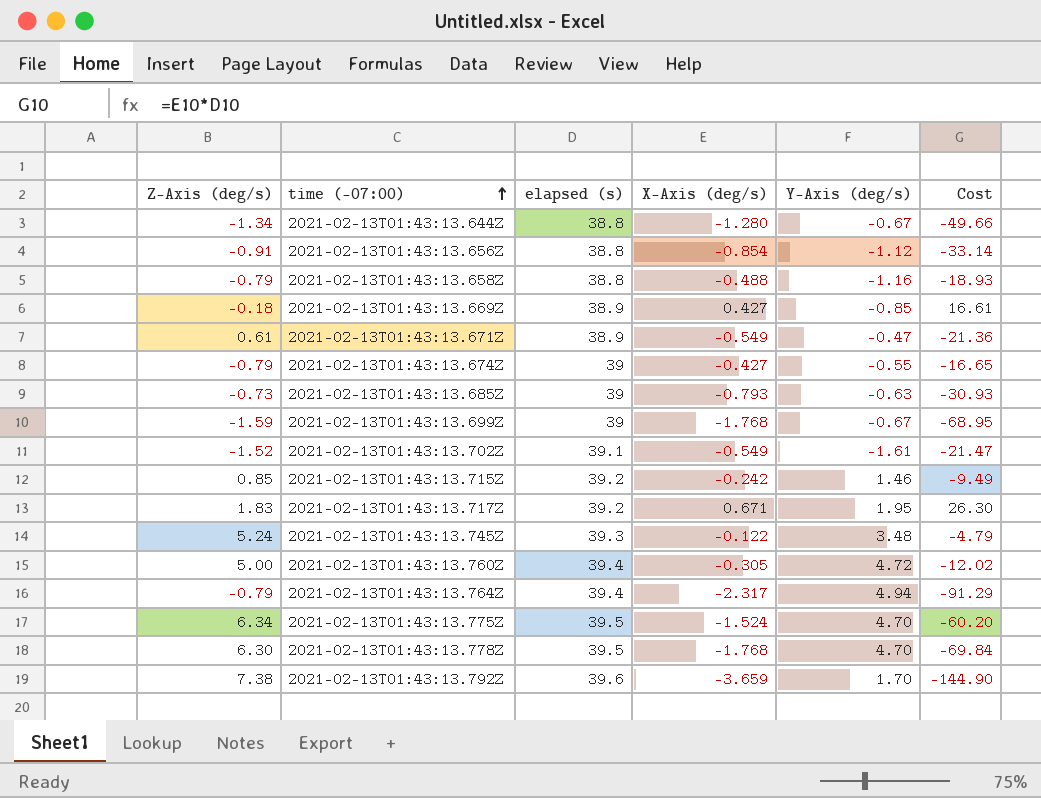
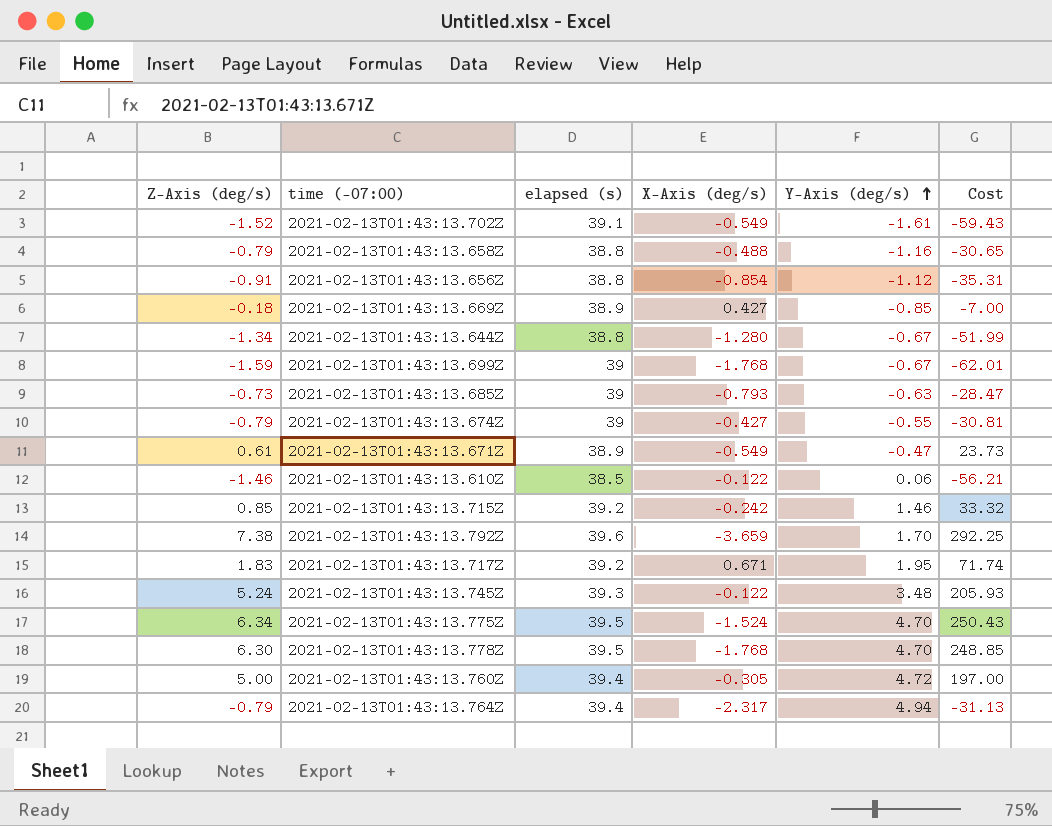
row order: time (-07:00) ascending -> Y-Axis (deg/s) ascending
column Cost | formula: [elapsed (s)] * [X-Axis (deg/s)] -> [Z-Axis (deg/s)] * [elapsed (s)]
row 2021-02-13T01:43:13.610Z: none -> -1.46 | 38.5 | -0.122 | 0.06 | -56.21

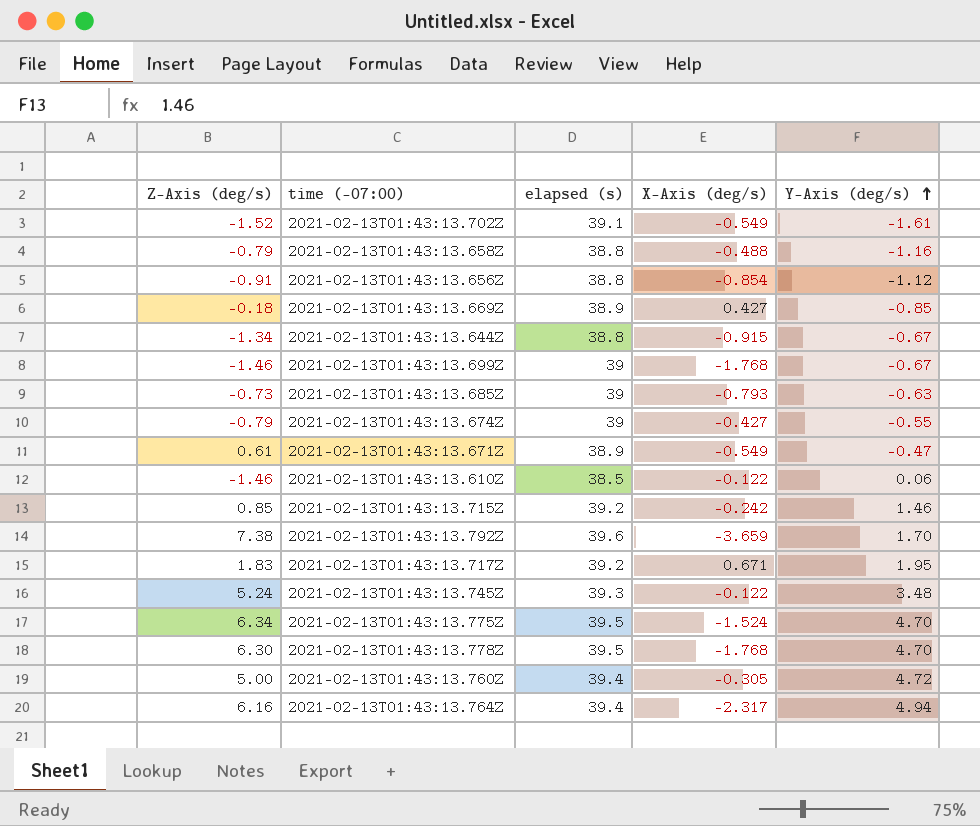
column Cost | formula: [Z-Axis (deg/s)] * [elapsed (s)] -> none
2021-02-13T01:43:13.644Z | X-Axis (deg/s): -1.280 -> -0.915
2021-02-13T01:43:13.699Z | Z-Axis (deg/s): -1.59 -> -1.46
2021-02-13T01:43:13.764Z | Z-Axis (deg/s): -0.79 -> 6.16

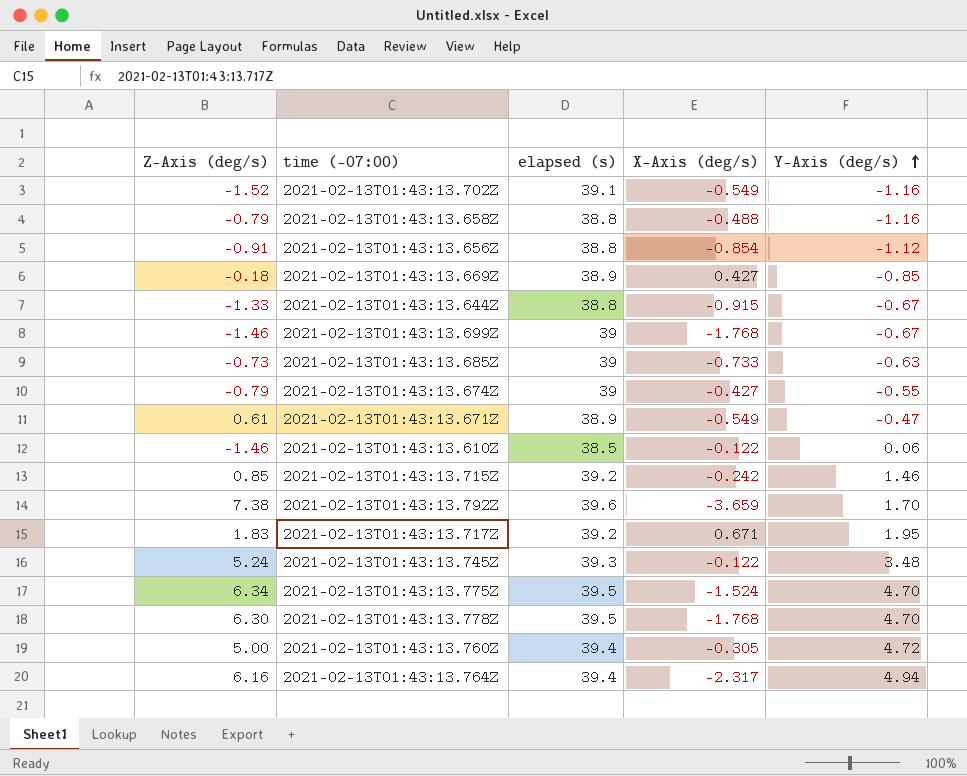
2021-02-13T01:43:13.702Z | Y-Axis (deg/s): -1.61 -> -1.16
2021-02-13T01:43:13.644Z | Z-Axis (deg/s): -1.34 -> -1.33
2021-02-13T01:43:13.685Z | X-Axis (deg/s): -0.793 -> -0.733

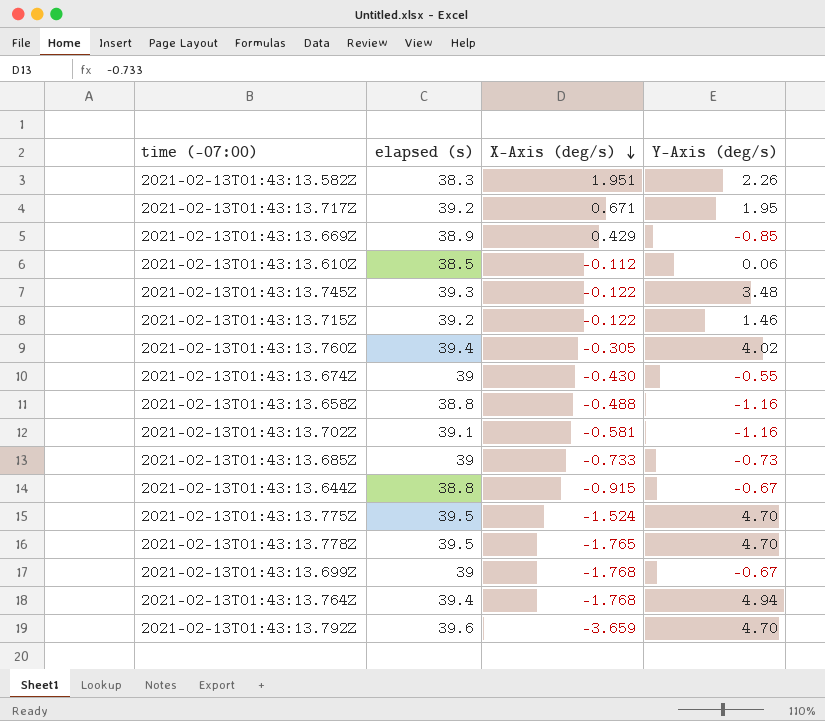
row order: Y-Axis (deg/s) ascending -> X-Axis (deg/s) descending
column Z-Axis (deg/s) | position: 1 -> none
row 2021-02-13T01:43:13.656Z: -0.91 | 38.8 | -0.854 | -1.12 -> none
row 2021-02-13T01:43:13.671Z: 0.61 | 38.9 | -0.549 | -0.47 -> none
row 2021-02-13T01:43:13.582Z: none -> 38.3 | 1.951 | 2.26
2021-02-13T01:43:13.669Z | X-Axis (deg/s): 0.427 -> 0.429
2021-02-13T01:43:13.610Z | X-Axis (deg/s): -0.122 -> -0.112
2021-02-13T01:43:13.715Z | X-Axis (deg/s): -0.242 -> -0.122
2021-02-13T01:43:13.760Z | Y-Axis (deg/s): 4.72 -> 4.02
2021-02-13T01:43:13.674Z | X-Axis (deg/s): -0.427 -> -0.430
2021-02-13T01:43:13.702Z | X-Axis (deg/s): -0.549 -> -0.581
2021-02-13T01:43:13.685Z | Y-Axis (deg/s): -0.63 -> -0.73
2021-02-13T01:43:13.778Z | X-Axis (deg/s): -1.768 -> -1.765
2021-02-13T01:43:13.764Z | X-Axis (deg/s): -2.317 -> -1.768
2021-02-13T01:43:13.792Z | Y-Axis (deg/s): 1.70 -> 4.70

